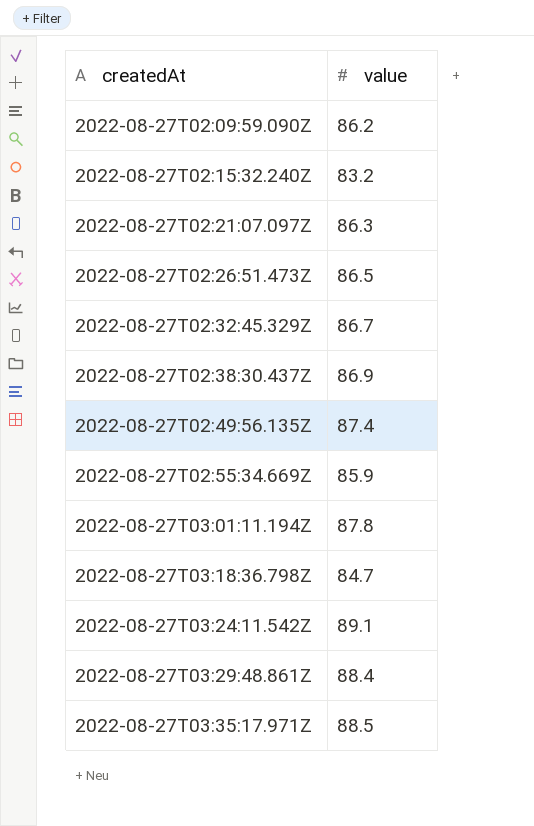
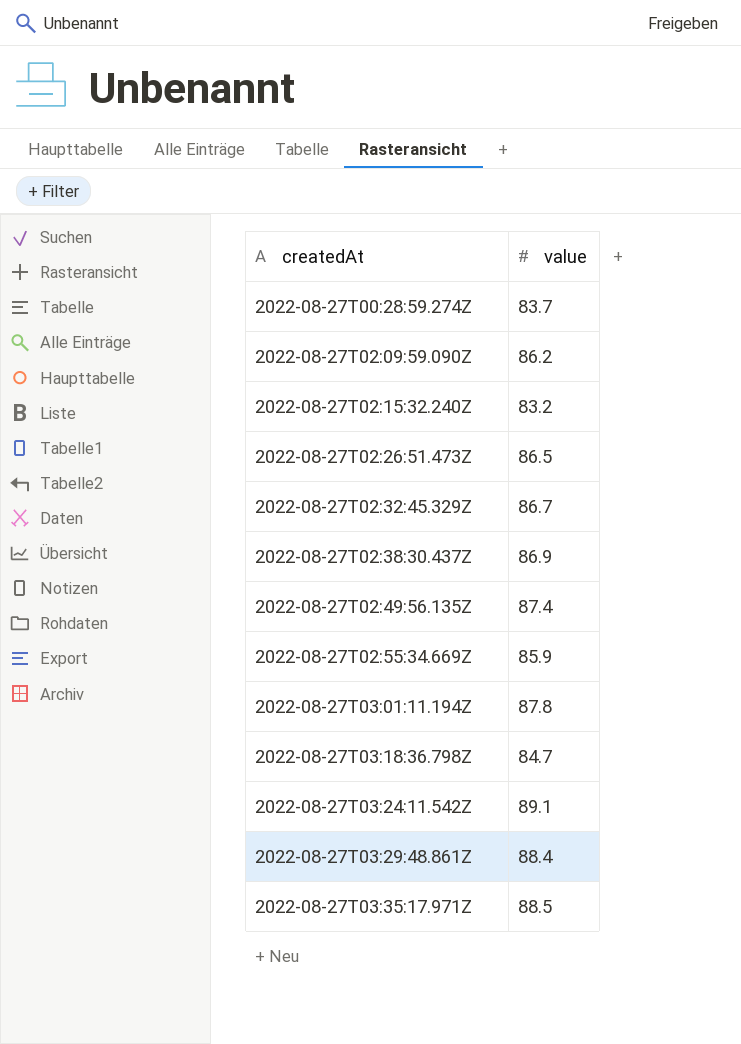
row 2022-08-27T02:21:07.097Z: 86.3 -> none
row 2022-08-27T00:28:59.274Z: none -> 83.7

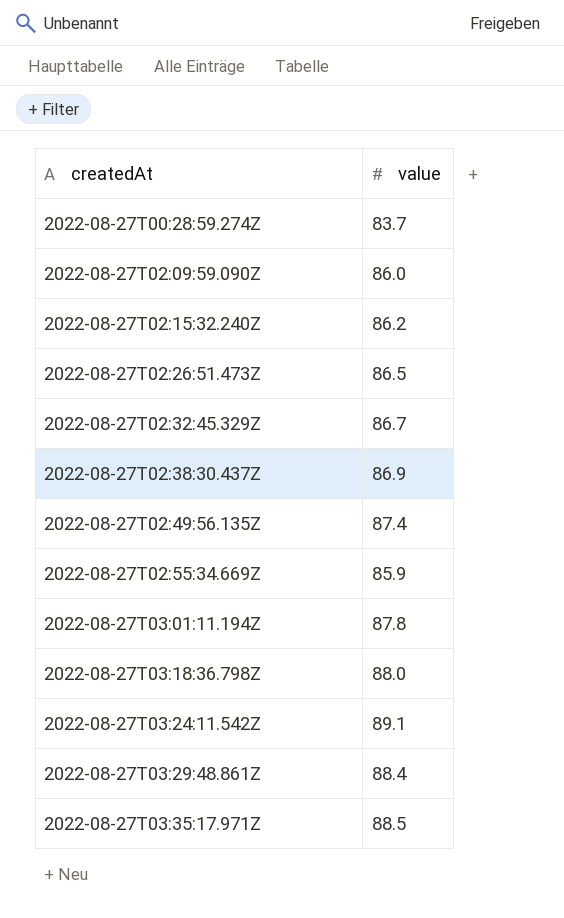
2022-08-27T02:09:59.090Z | value: 86.2 -> 86.0
2022-08-27T02:15:32.240Z | value: 83.2 -> 86.2
2022-08-27T03:18:36.798Z | value: 84.7 -> 88.0

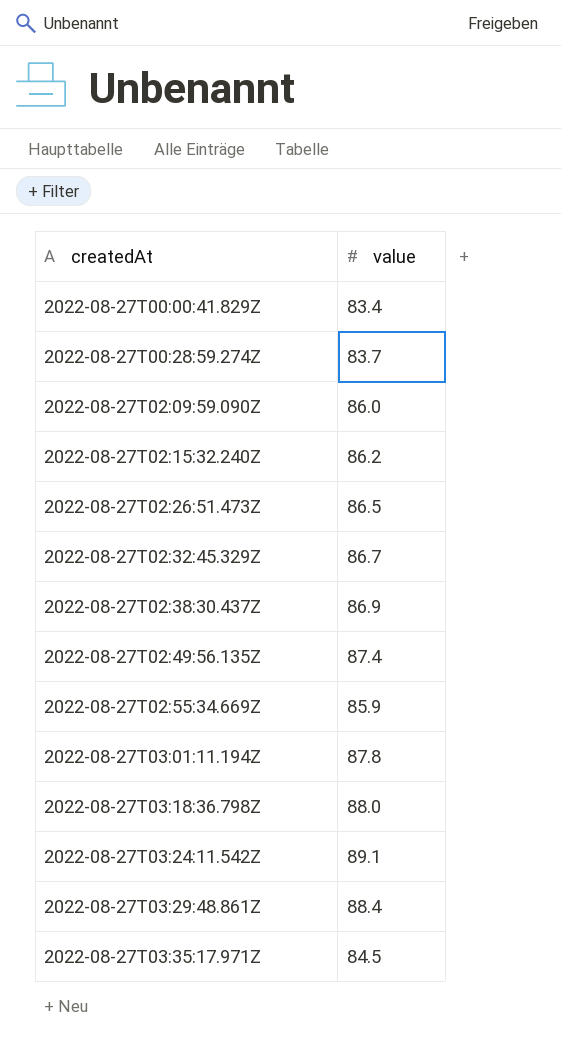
row 2022-08-27T00:00:41.829Z: none -> 83.4
2022-08-27T03:35:17.971Z | value: 88.5 -> 84.5

